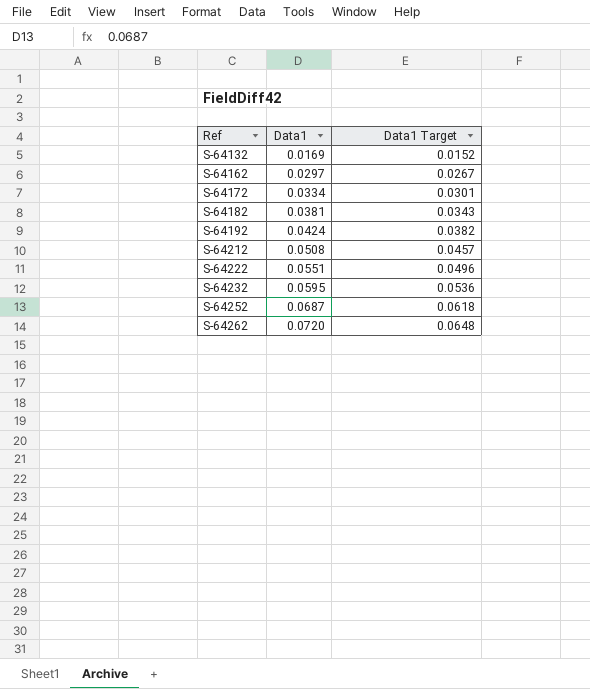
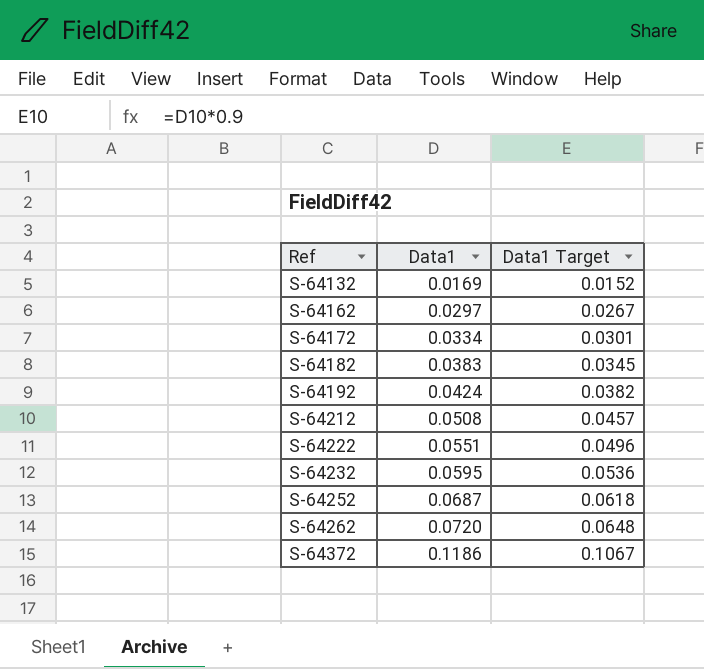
S-64182 | Data1: 0.0381 -> 0.0383
S-64182 | Data1 Target: 0.0343 -> 0.0345
row S-64372: none -> 0.1186 | 0.1067

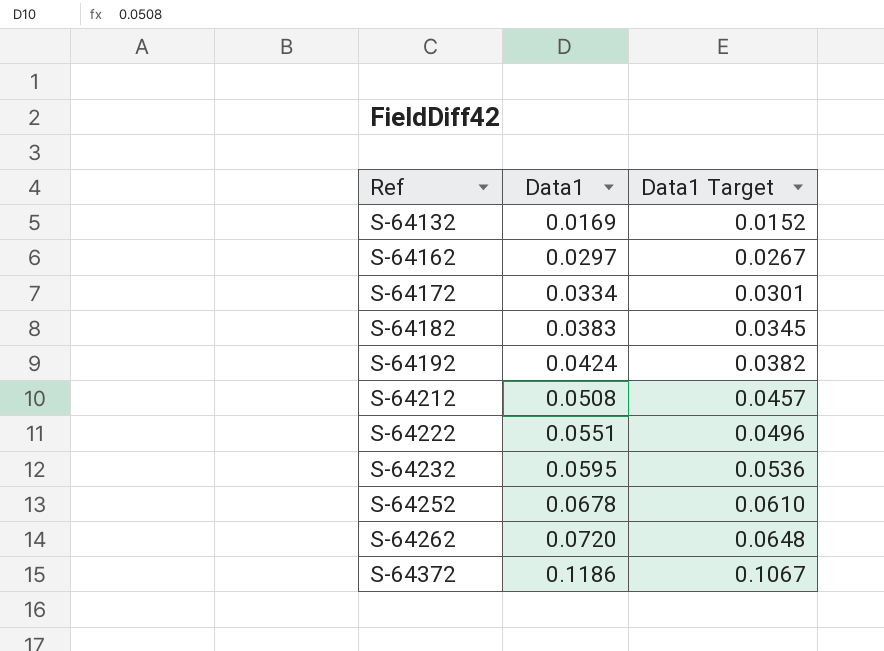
S-64252 | Data1: 0.0687 -> 0.0678
S-64252 | Data1 Target: 0.0618 -> 0.0610

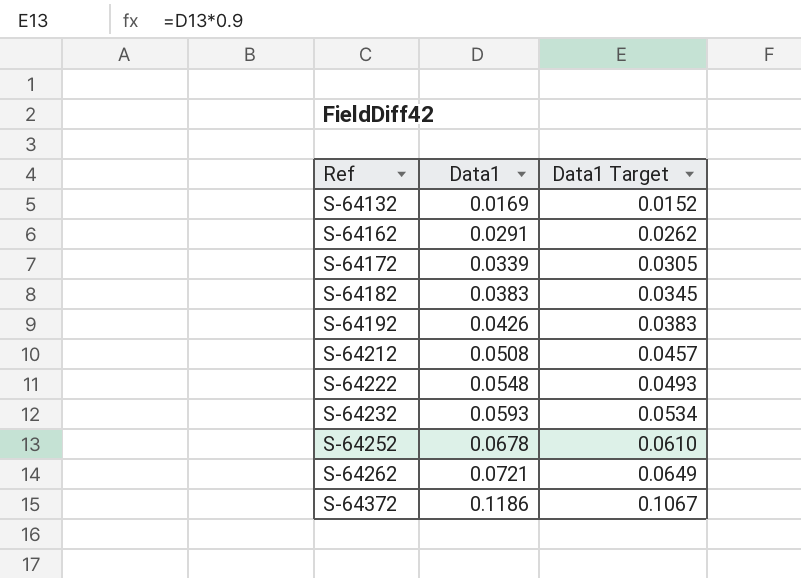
S-64162 | Data1: 0.0297 -> 0.0291
S-64162 | Data1 Target: 0.0267 -> 0.0262
S-64172 | Data1: 0.0334 -> 0.0339
S-64172 | Data1 Target: 0.0301 -> 0.0305
S-64192 | Data1: 0.0424 -> 0.0426
S-64192 | Data1 Target: 0.0382 -> 0.0383
S-64222 | Data1: 0.0551 -> 0.0548
S-64222 | Data1 Target: 0.0496 -> 0.0493
S-64232 | Data1: 0.0595 -> 0.0593
S-64232 | Data1 Target: 0.0536 -> 0.0534
S-64262 | Data1: 0.0720 -> 0.0721
S-64262 | Data1 Target: 0.0648 -> 0.0649

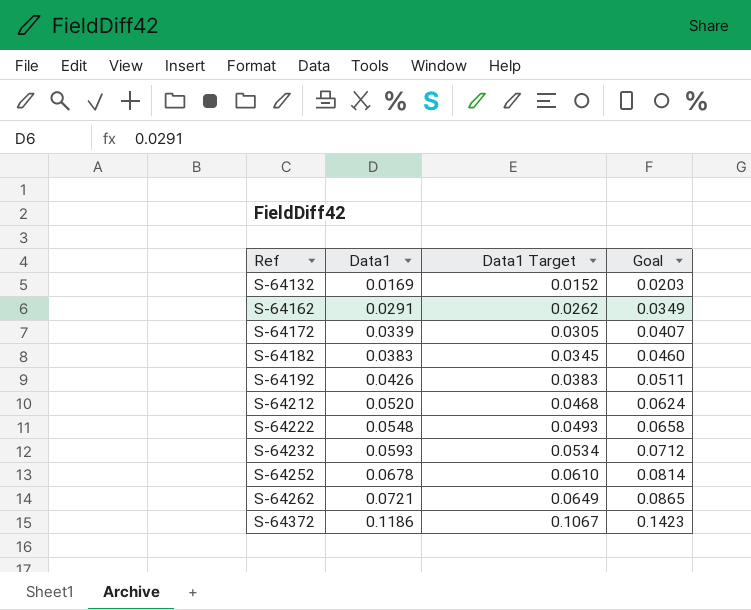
column Goal | formula: none -> [Data1] * 1.2
S-64212 | Data1: 0.0508 -> 0.0520
S-64212 | Data1 Target: 0.0457 -> 0.0468

